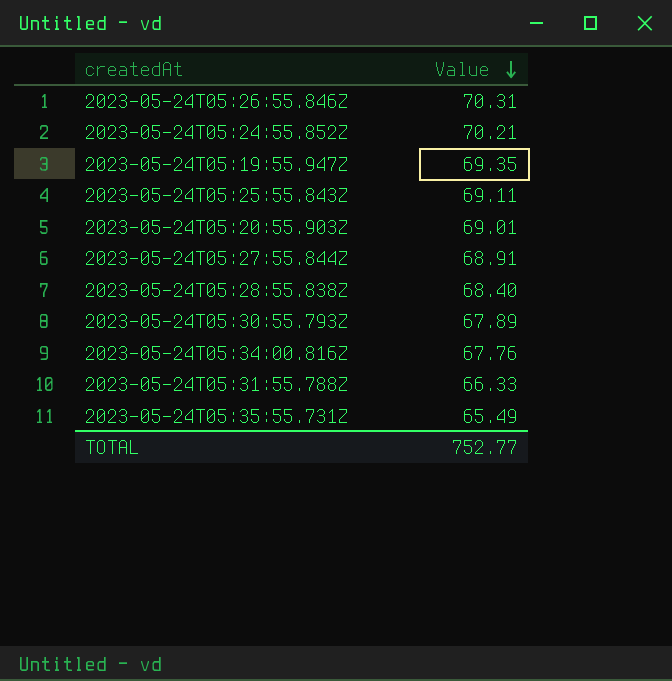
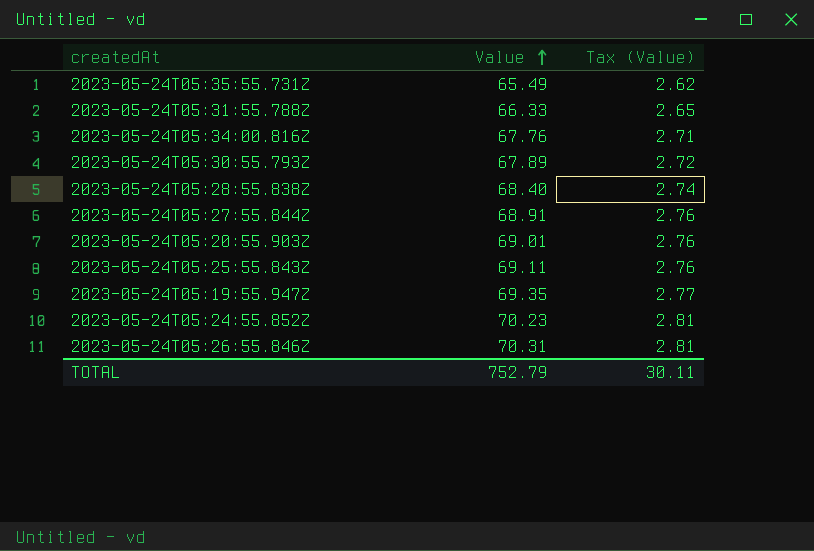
row order: Value descending -> Value ascending
column Tax (Value) | formula: none -> [Value] * 0.04
2023-05-24T05:24:55.852Z | Value: 70.21 -> 70.23
TOTAL | Value: 752.77 -> 752.79

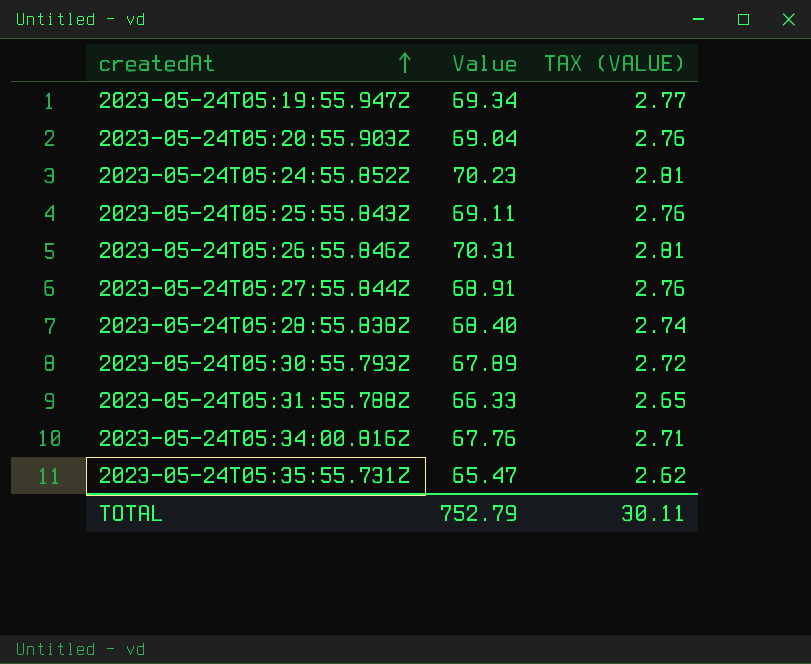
row order: Value ascending -> createdAt ascending
column name: Tax (Value) -> TAX (VALUE)
2023-05-24T05:19:55.947Z | Value: 69.35 -> 69.34
2023-05-24T05:20:55.903Z | Value: 69.01 -> 69.04
2023-05-24T05:35:55.731Z | Value: 65.49 -> 65.47

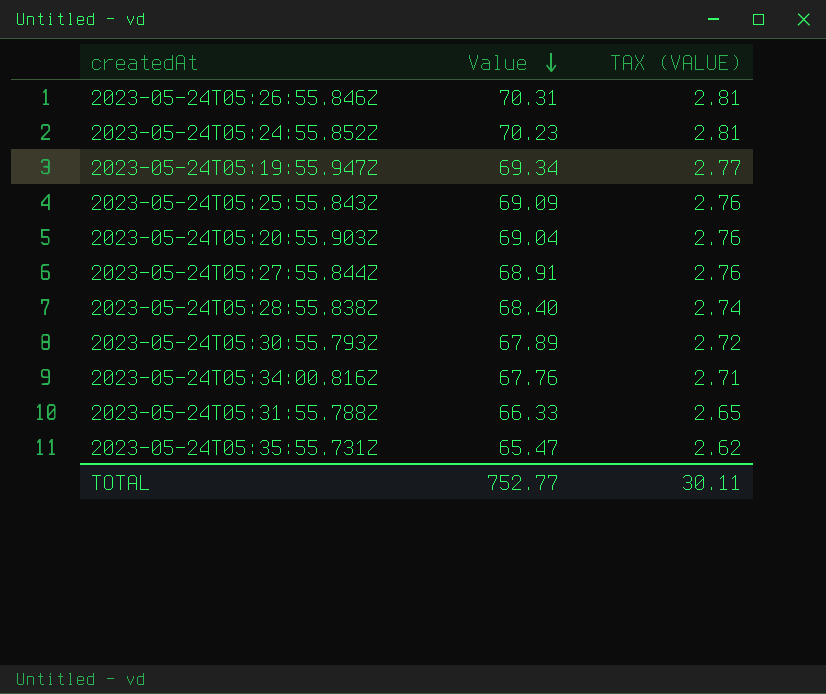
row order: createdAt ascending -> Value descending
2023-05-24T05:25:55.843Z | Value: 69.11 -> 69.09
TOTAL | Value: 752.79 -> 752.77

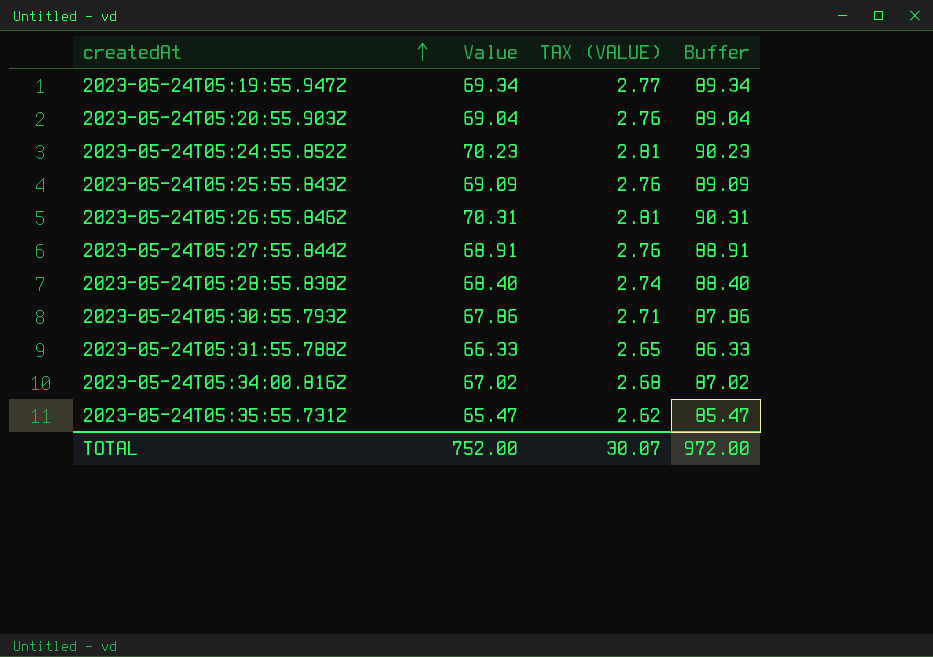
row order: Value descending -> createdAt ascending
column Buffer | formula: none -> [Value] + 20
2023-05-24T05:30:55.793Z | Value: 67.89 -> 67.86
2023-05-24T05:30:55.793Z | TAX (VALUE): 2.72 -> 2.71
2023-05-24T05:34:00.816Z | Value: 67.76 -> 67.02
2023-05-24T05:34:00.816Z | TAX (VALUE): 2.71 -> 2.68
TOTAL | Value: 752.77 -> 752.00
TOTAL | TAX (VALUE): 30.11 -> 30.07

